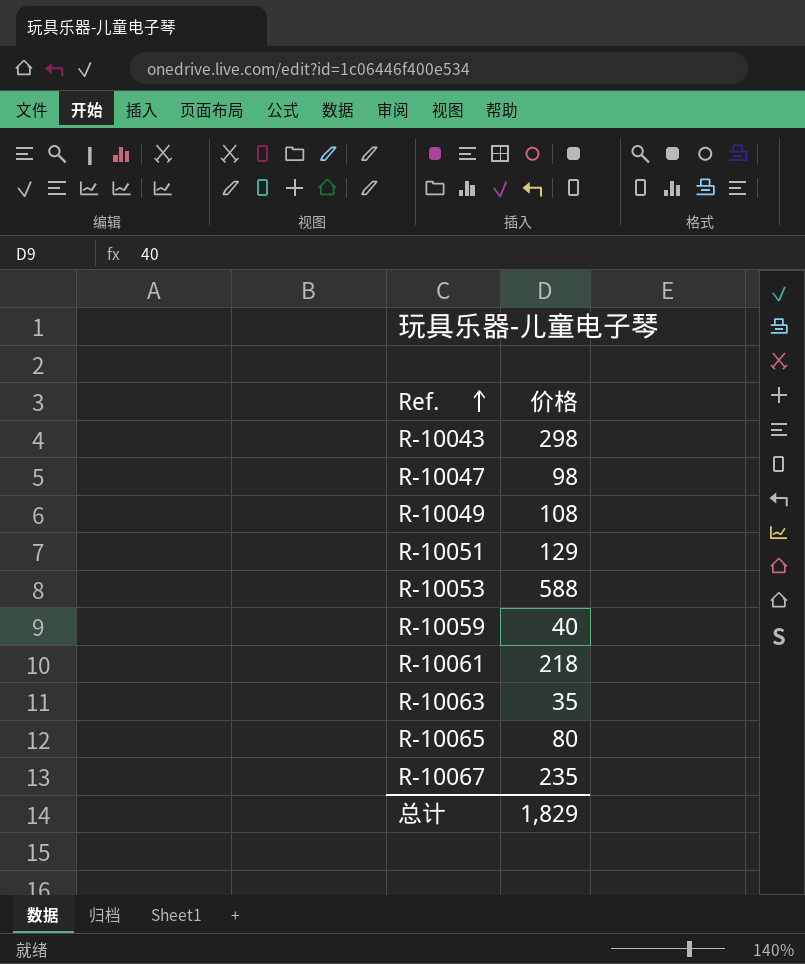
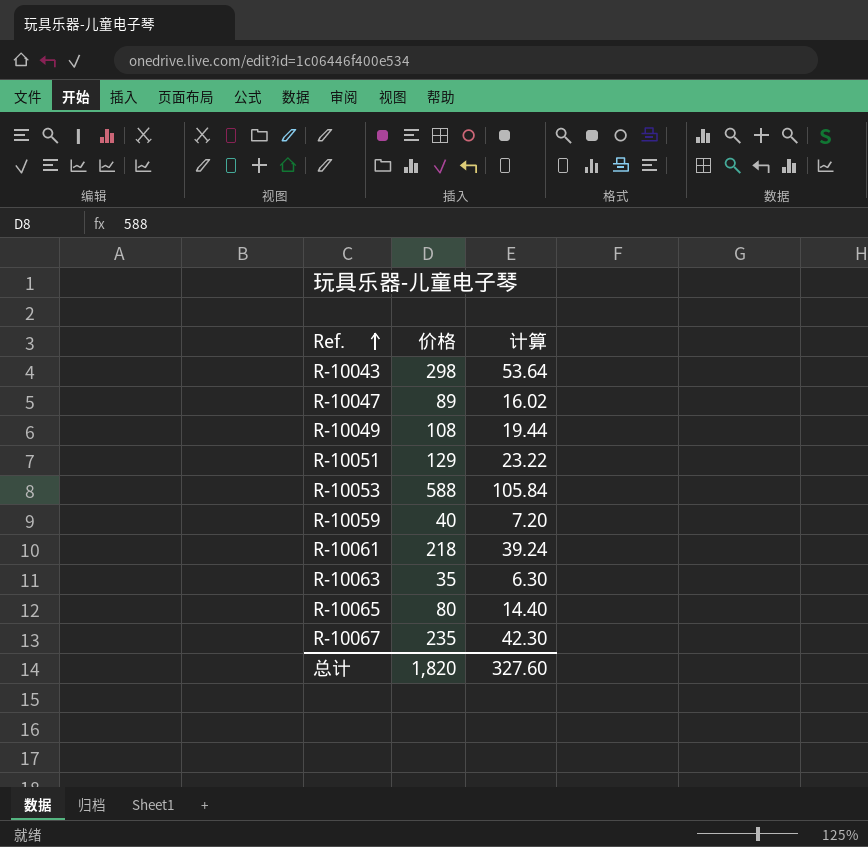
column 计算 | formula: none -> [价格] * 0.18
R-10047 | 价格: 98 -> 89
总计 | 价格: 1,829 -> 1,820

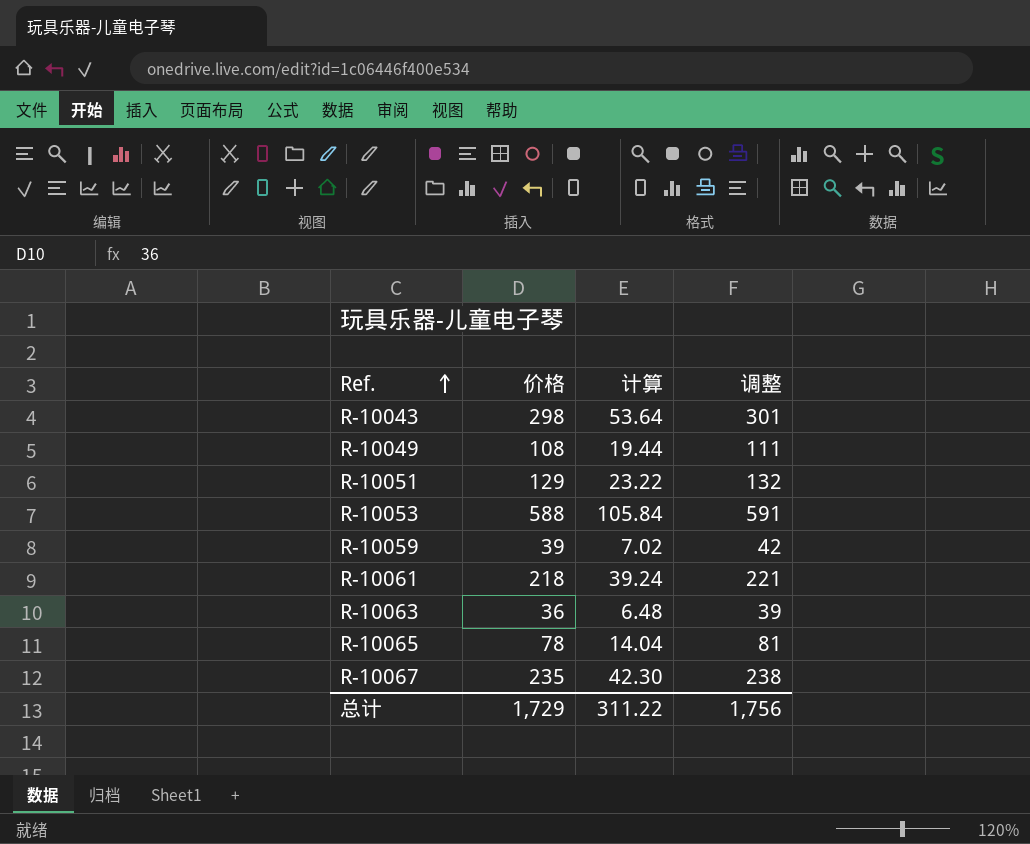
column 调整 | formula: none -> [价格] + 3
row R-10047: 89 | 16.02 -> none
R-10059 | 价格: 40 -> 39
R-10059 | 计算: 7.20 -> 7.02
R-10063 | 价格: 35 -> 36
R-10063 | 计算: 6.30 -> 6.48
R-10065 | 价格: 80 -> 78
R-10065 | 计算: 14.40 -> 14.04
总计 | 价格: 1,820 -> 1,729
总计 | 计算: 327.60 -> 311.22

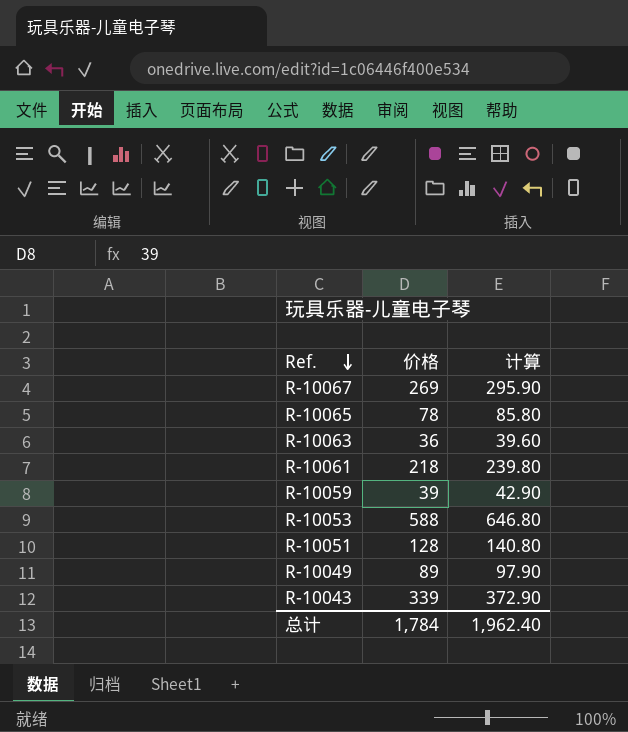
row order: Ref. ascending -> Ref. descending
column 调整 | formula: [价格] + 3 -> none
column 计算 | formula: [价格] * 0.18 -> [价格] * 1.1
R-10067 | 价格: 235 -> 269
R-10051 | 价格: 129 -> 128
R-10049 | 价格: 108 -> 89
R-10043 | 价格: 298 -> 339
总计 | 价格: 1,729 -> 1,784
总计 | 计算: 311.22 -> 1,962.40

